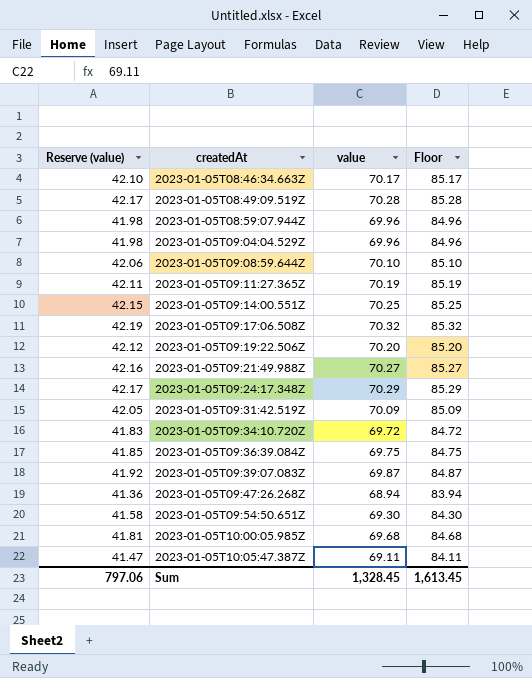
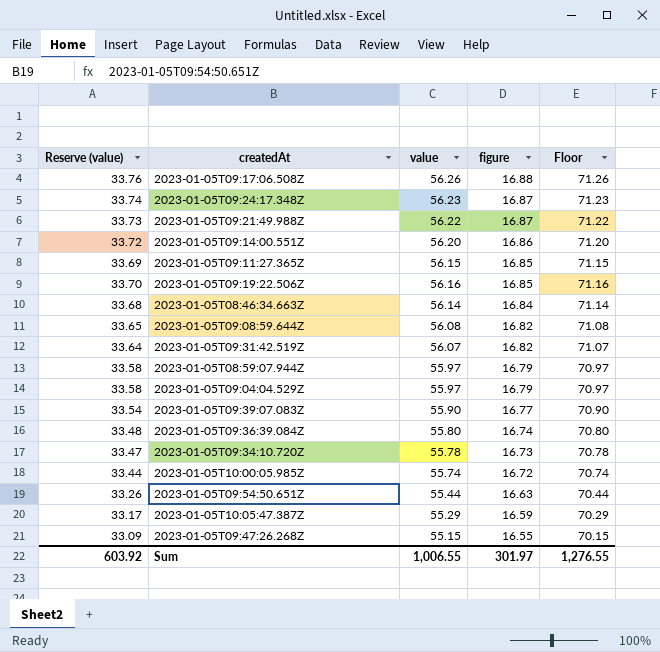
row order: createdAt ascending -> figure descending
column figure | formula: none -> [value] * 0.3
row 2023-01-05T08:49:09.519Z: 42.17 | 70.28 | 85.28 -> none
2023-01-05T09:17:06.508Z | Reserve (value): 42.19 -> 33.76
2023-01-05T09:17:06.508Z | value: 70.32 -> 56.26
2023-01-05T09:17:06.508Z | Floor: 85.32 -> 71.26
2023-01-05T09:24:17.348Z | Reserve (value): 42.17 -> 33.74
2023-01-05T09:24:17.348Z | value: 70.29 -> 56.23
2023-01-05T09:24:17.348Z | Floor: 85.29 -> 71.23
2023-01-05T09:21:49.988Z | Reserve (value): 42.16 -> 33.73
2023-01-05T09:21:49.988Z | value: 70.27 -> 56.22
2023-01-05T09:21:49.988Z | Floor: 85.27 -> 71.22
2023-01-05T09:14:00.551Z | Reserve (value): 42.15 -> 33.72
2023-01-05T09:14:00.551Z | value: 70.25 -> 56.20
2023-01-05T09:14:00.551Z | Floor: 85.25 -> 71.20
2023-01-05T09:11:27.365Z | Reserve (value): 42.11 -> 33.69
2023-01-05T09:11:27.365Z | value: 70.19 -> 56.15
2023-01-05T09:11:27.365Z | Floor: 85.19 -> 71.15
2023-01-05T09:19:22.506Z | Reserve (value): 42.12 -> 33.70
2023-01-05T09:19:22.506Z | value: 70.20 -> 56.16
2023-01-05T09:19:22.506Z | Floor: 85.20 -> 71.16
2023-01-05T08:46:34.663Z | Reserve (value): 42.10 -> 33.68
2023-01-05T08:46:34.663Z | value: 70.17 -> 56.14
2023-01-05T08:46:34.663Z | Floor: 85.17 -> 71.14
2023-01-05T09:08:59.644Z | Reserve (value): 42.06 -> 33.65
2023-01-05T09:08:59.644Z | value: 70.10 -> 56.08
2023-01-05T09:08:59.644Z | Floor: 85.10 -> 71.08
2023-01-05T09:31:42.519Z | Reserve (value): 42.05 -> 33.64
2023-01-05T09:31:42.519Z | value: 70.09 -> 56.07
2023-01-05T09:31:42.519Z | Floor: 85.09 -> 71.07
2023-01-05T08:59:07.944Z | Reserve (value): 41.98 -> 33.58
2023-01-05T08:59:07.944Z | value: 69.96 -> 55.97
2023-01-05T08:59:07.944Z | Floor: 84.96 -> 70.97
2023-01-05T09:04:04.529Z | Reserve (value): 41.98 -> 33.58
2023-01-05T09:04:04.529Z | value: 69.96 -> 55.97
2023-01-05T09:04:04.529Z | Floor: 84.96 -> 70.97
2023-01-05T09:39:07.083Z | Reserve (value): 41.92 -> 33.54
2023-01-05T09:39:07.083Z | value: 69.87 -> 55.90
2023-01-05T09:39:07.083Z | Floor: 84.87 -> 70.90
2023-01-05T09:36:39.084Z | Reserve (value): 41.85 -> 33.48
2023-01-05T09:36:39.084Z | value: 69.75 -> 55.80
2023-01-05T09:36:39.084Z | Floor: 84.75 -> 70.80
2023-01-05T09:34:10.720Z | Reserve (value): 41.83 -> 33.47
2023-01-05T09:34:10.720Z | value: 69.72 -> 55.78
2023-01-05T09:34:10.720Z | Floor: 84.72 -> 70.78
2023-01-05T10:00:05.985Z | Reserve (value): 41.81 -> 33.44
2023-01-05T10:00:05.985Z | value: 69.68 -> 55.74
2023-01-05T10:00:05.985Z | Floor: 84.68 -> 70.74
2023-01-05T09:54:50.651Z | Reserve (value): 41.58 -> 33.26
2023-01-05T09:54:50.651Z | value: 69.30 -> 55.44
2023-01-05T09:54:50.651Z | Floor: 84.30 -> 70.44
2023-01-05T10:05:47.387Z | Reserve (value): 41.47 -> 33.17
2023-01-05T10:05:47.387Z | value: 69.11 -> 55.29
2023-01-05T10:05:47.387Z | Floor: 84.11 -> 70.29
2023-01-05T09:47:26.268Z | Reserve (value): 41.36 -> 33.09
2023-01-05T09:47:26.268Z | value: 68.94 -> 55.15
2023-01-05T09:47:26.268Z | Floor: 83.94 -> 70.15
Sum | Reserve (value): 797.06 -> 603.92
Sum | value: 1,328.45 -> 1,006.55
Sum | Floor: 1,613.45 -> 1,276.55

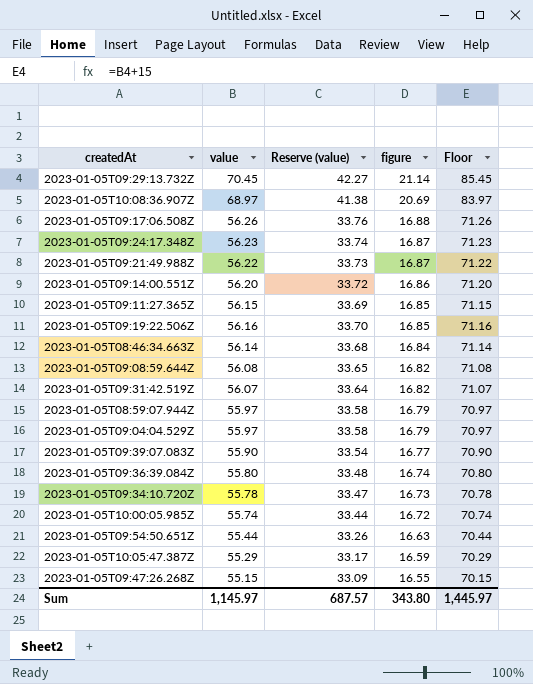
column Reserve (value) | position: 1 -> 3
row 2023-01-05T09:29:13.732Z: none -> 70.45 | 42.27 | 21.14 | 85.45
row 2023-01-05T10:08:36.907Z: none -> 68.97 | 41.38 | 20.69 | 83.97
Sum | value: 1,006.55 -> 1,145.97
Sum | Reserve (value): 603.92 -> 687.57
Sum | figure: 301.97 -> 343.80
Sum | Floor: 1,276.55 -> 1,445.97

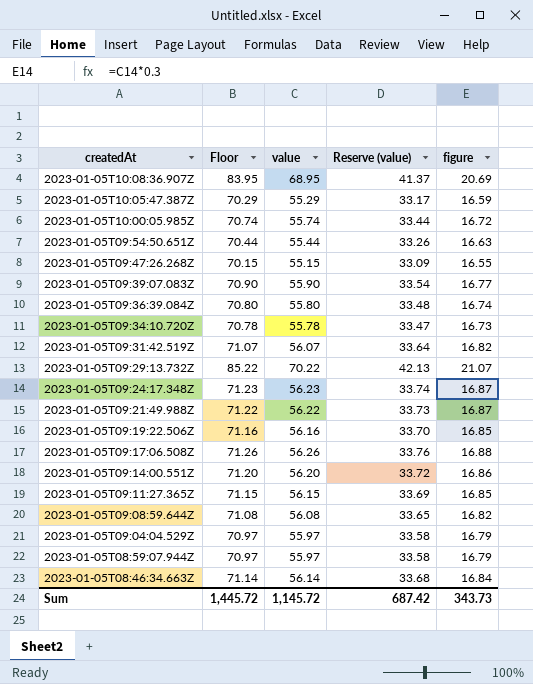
row order: figure descending -> createdAt descending
column Floor | position: 5 -> 2
2023-01-05T10:08:36.907Z | Floor: 83.97 -> 83.95
2023-01-05T10:08:36.907Z | value: 68.97 -> 68.95
2023-01-05T10:08:36.907Z | Reserve (value): 41.38 -> 41.37
2023-01-05T09:29:13.732Z | Floor: 85.45 -> 85.22
2023-01-05T09:29:13.732Z | value: 70.45 -> 70.22
2023-01-05T09:29:13.732Z | Reserve (value): 42.27 -> 42.13
2023-01-05T09:29:13.732Z | figure: 21.14 -> 21.07
Sum | Floor: 1,445.97 -> 1,445.72
Sum | value: 1,145.97 -> 1,145.72
Sum | Reserve (value): 687.57 -> 687.42
Sum | figure: 343.80 -> 343.73

